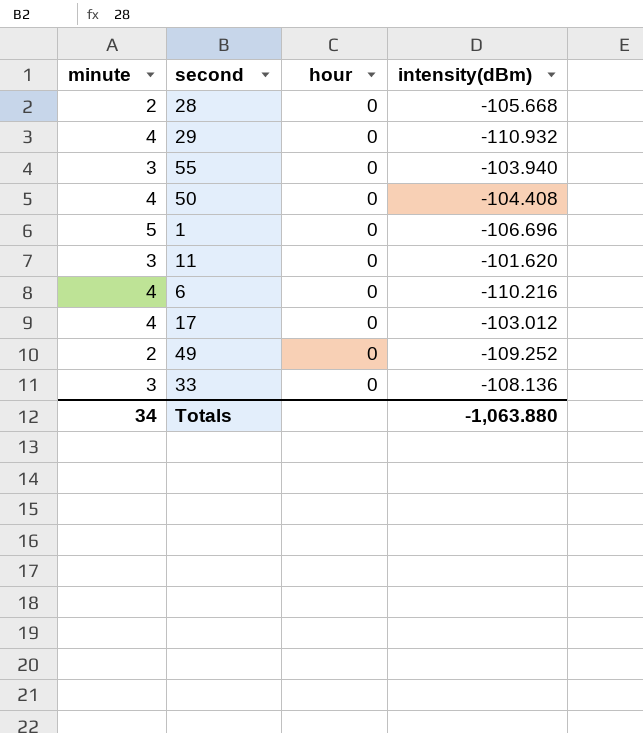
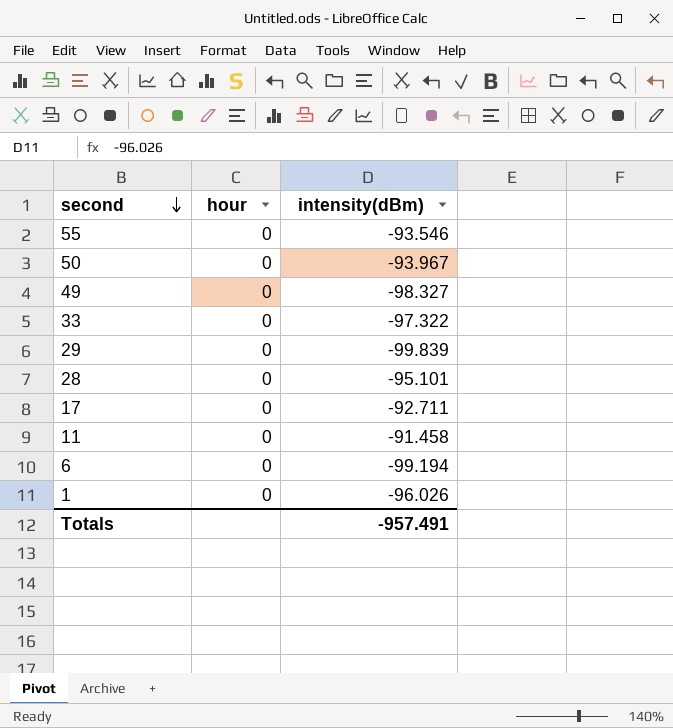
row order: none -> second descending
column minute | position: 1 -> none
55 | intensity(dBm): -103.940 -> -93.546
50 | intensity(dBm): -104.408 -> -93.967
49 | intensity(dBm): -109.252 -> -98.327
33 | intensity(dBm): -108.136 -> -97.322
29 | intensity(dBm): -110.932 -> -99.839
28 | intensity(dBm): -105.668 -> -95.101
17 | intensity(dBm): -103.012 -> -92.711
11 | intensity(dBm): -101.620 -> -91.458
6 | intensity(dBm): -110.216 -> -99.194
1 | intensity(dBm): -106.696 -> -96.026
Totals | intensity(dBm): -1,063.880 -> -957.491

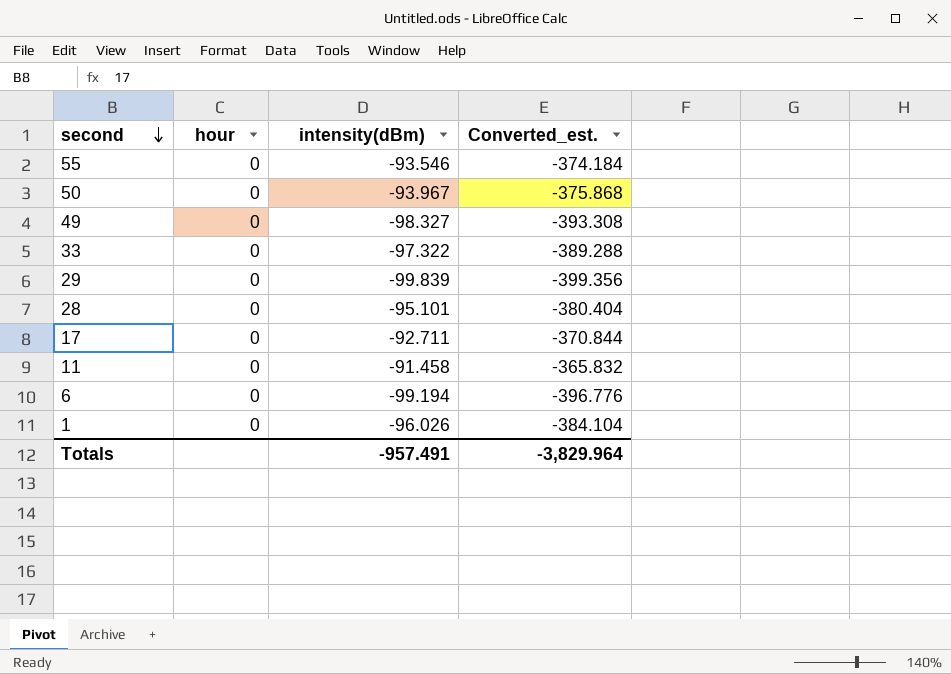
column Converted_est. | formula: none -> [intensity(dBm)] * 4

